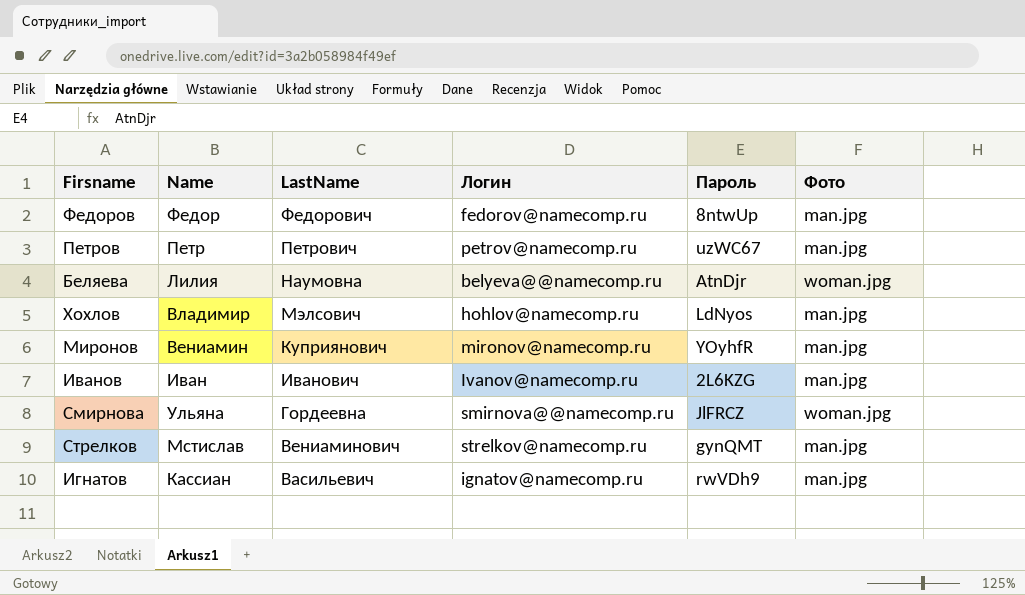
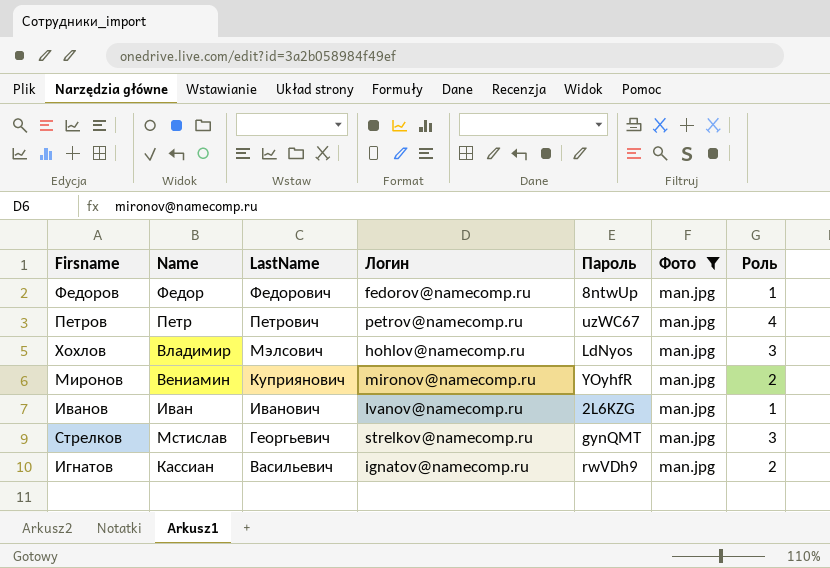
filter: none -> Фото = man.jpg
column Роль | position: none -> 7
Стрелков | LastName: Вениаминович -> Георгьевич

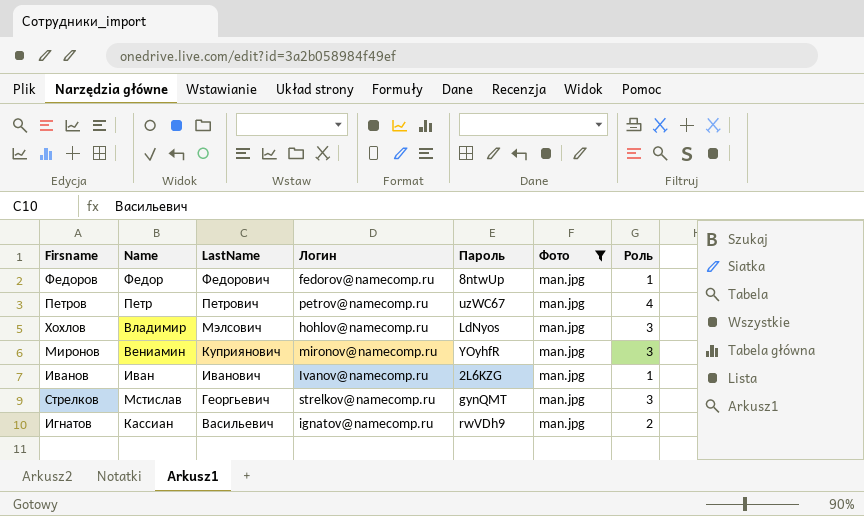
Миронов | Роль: 2 -> 3

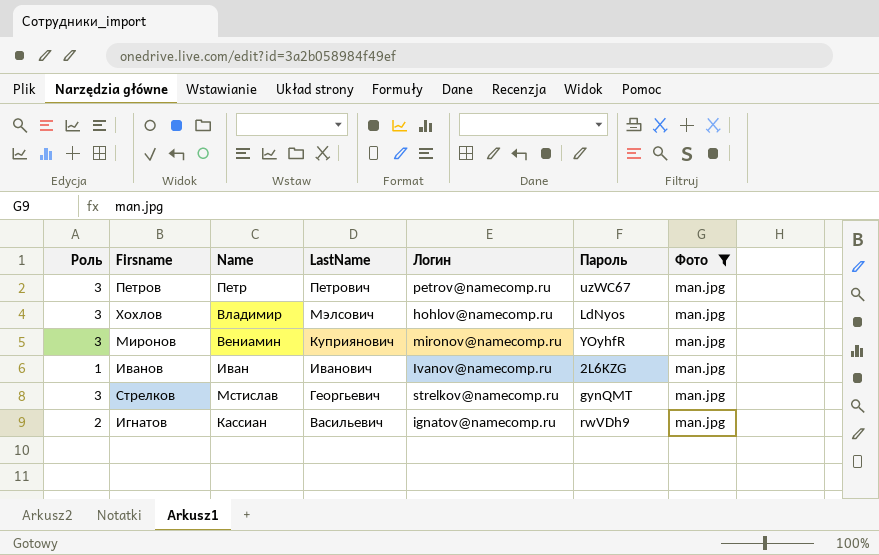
column Роль | position: 7 -> 1
row Федоров: Федор | Федорович | fedorov@namecomp.ru | 8ntwUp | man.jpg | 1 -> none
Петров | Роль: 4 -> 3

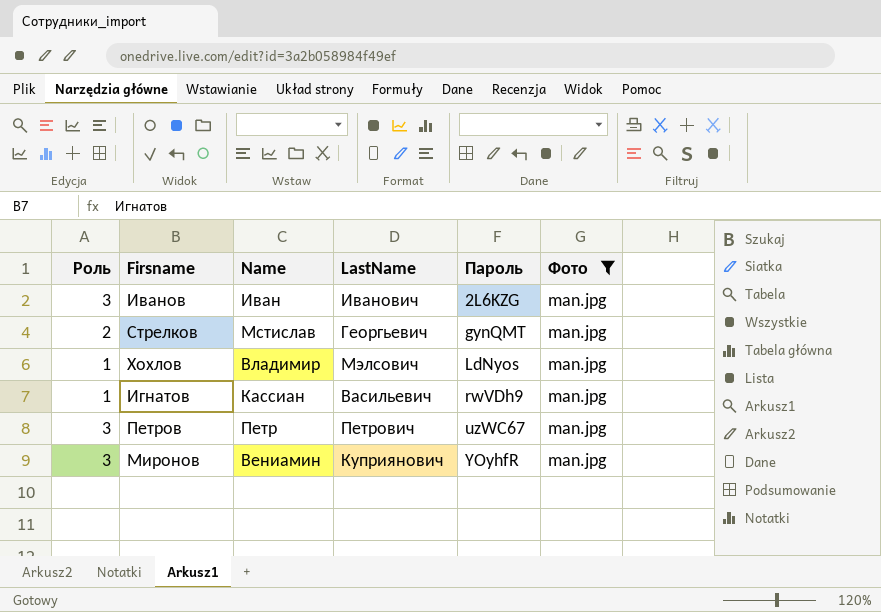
row order: LastName descending -> Пароль ascending
column Логин | position: 5 -> none
Иванов | Роль: 1 -> 3
Стрелков | Роль: 3 -> 2
Хохлов | Роль: 3 -> 1
Игнатов | Роль: 2 -> 1

